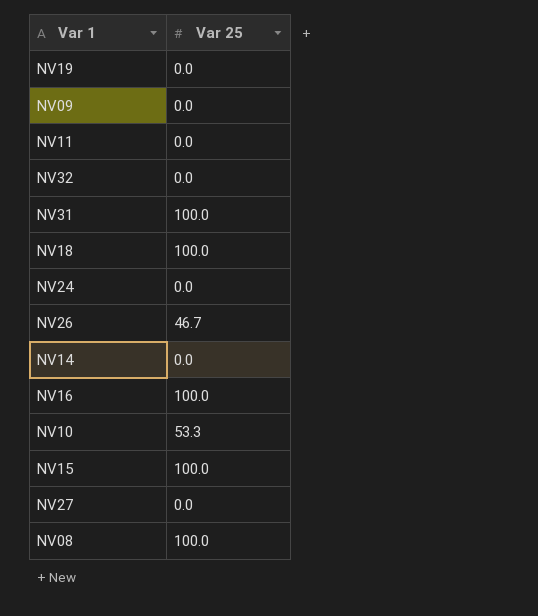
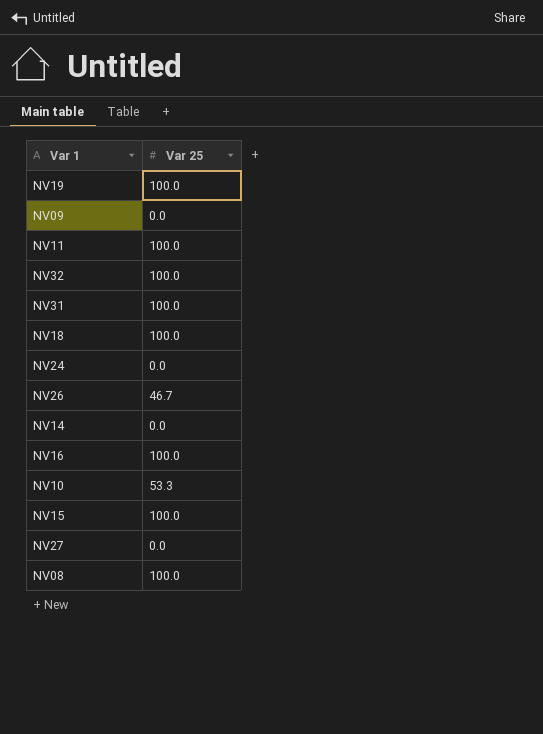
NV19 | Var 25: 0.0 -> 100.0
NV11 | Var 25: 0.0 -> 100.0
NV32 | Var 25: 0.0 -> 100.0

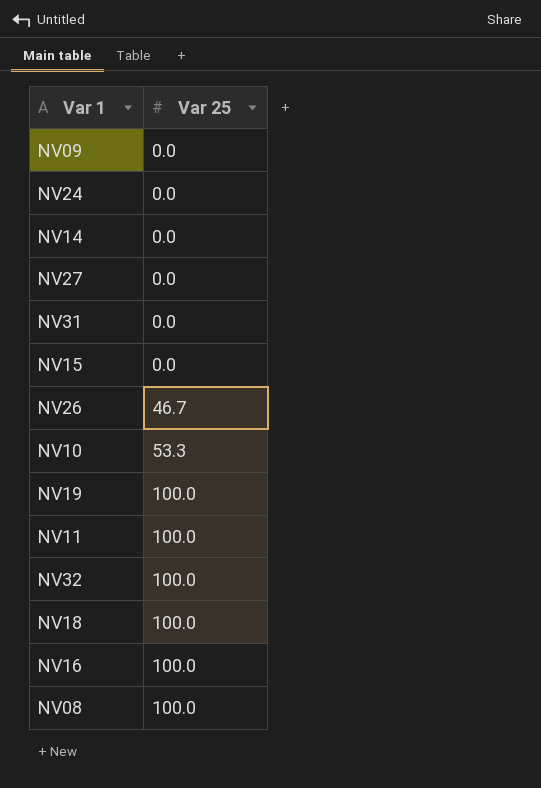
row order: none -> Var 25 ascending
NV31 | Var 25: 100.0 -> 0.0
NV15 | Var 25: 100.0 -> 0.0

